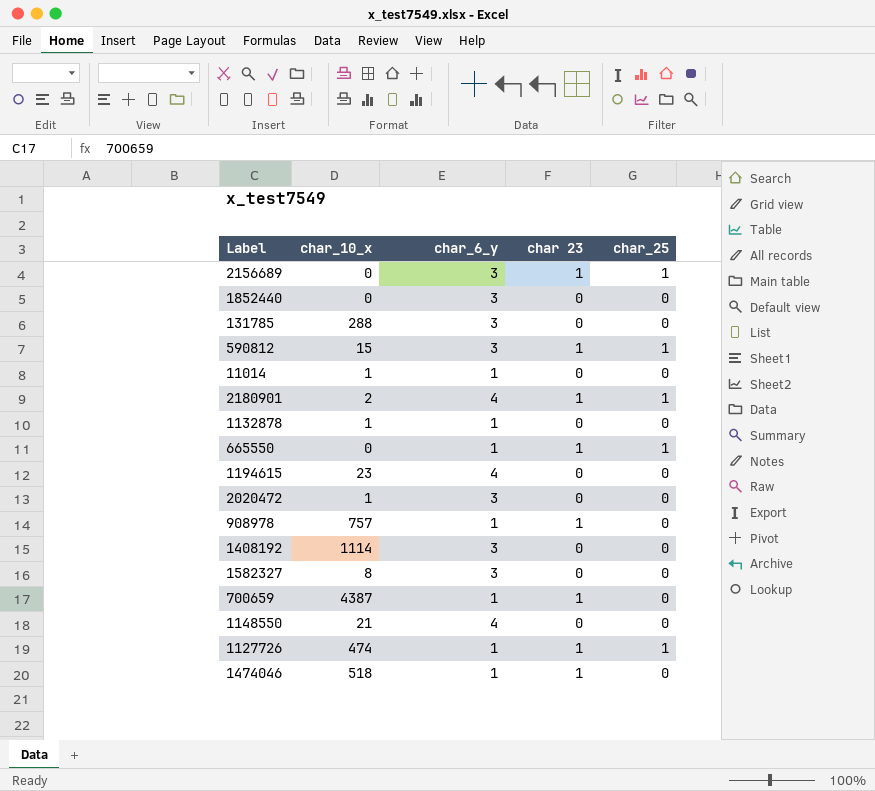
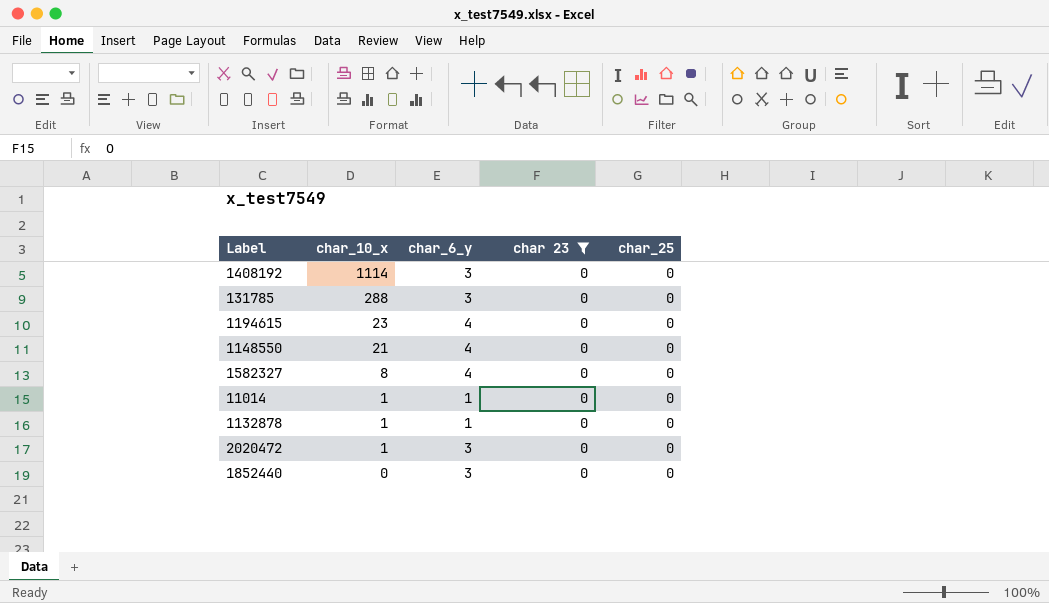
filter: none -> char 23 = 0
row order: none -> char_10_x descending
1582327 | char_6_y: 3 -> 4

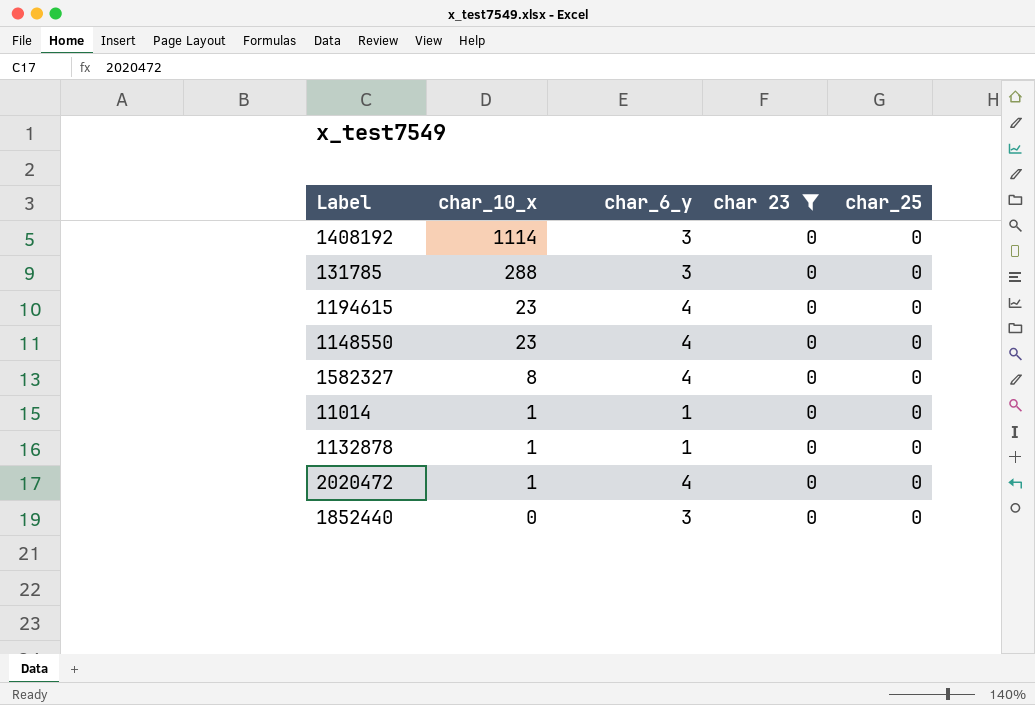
1148550 | char_10_x: 21 -> 23
2020472 | char_6_y: 3 -> 4

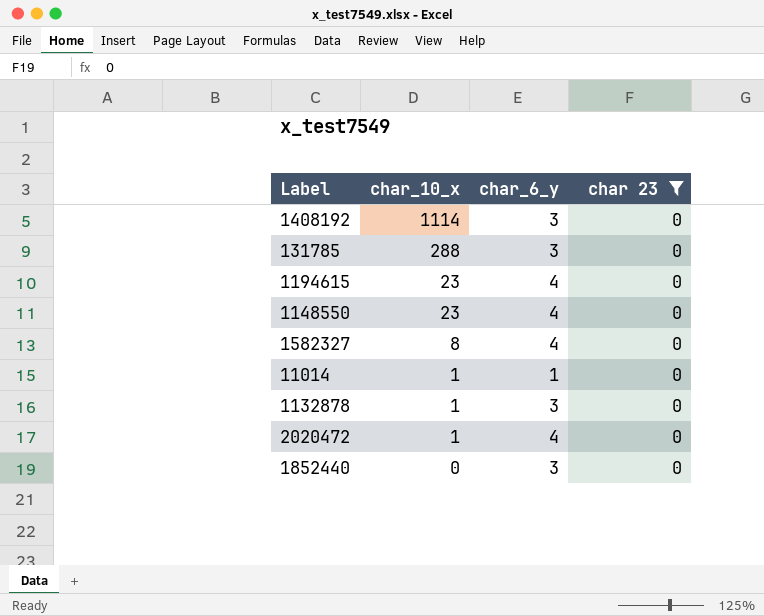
column char_25 | position: 5 -> none
1132878 | char_6_y: 1 -> 3

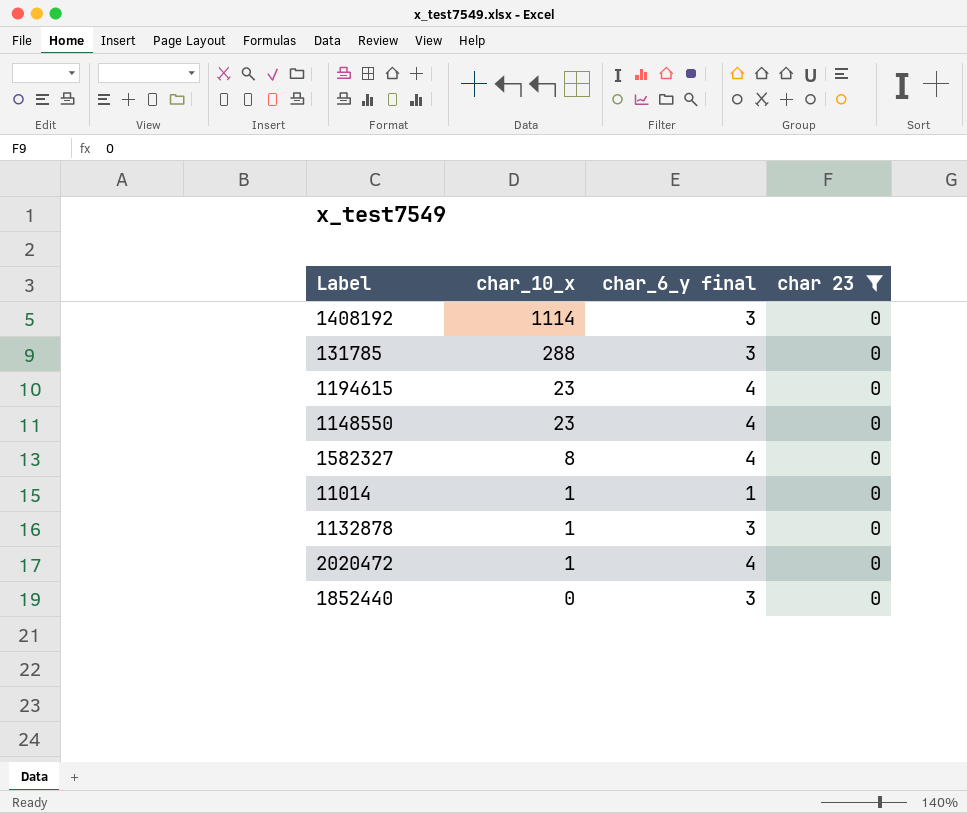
column name: char_6_y -> char_6_y final

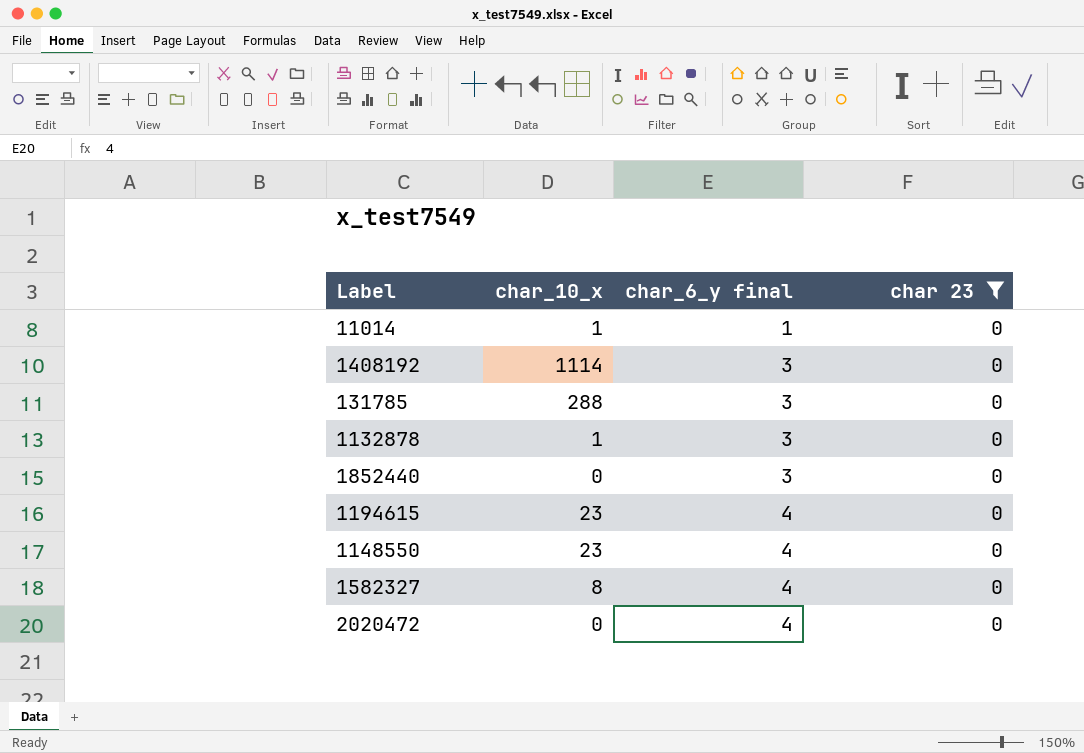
row order: char_10_x descending -> char_6_y final ascending
2020472 | char_10_x: 1 -> 0

